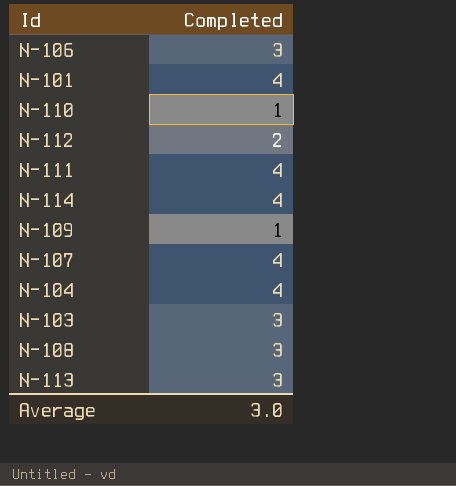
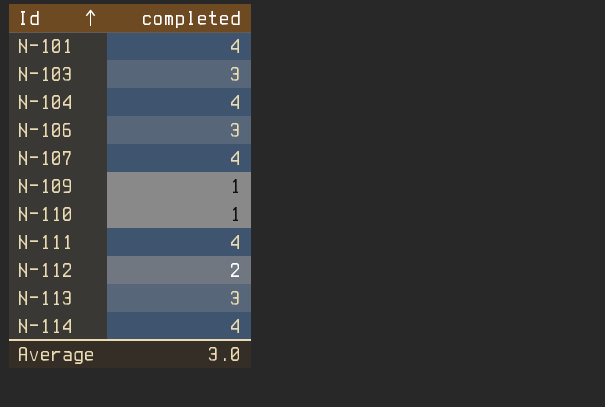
row order: none -> Id ascending
column name: Completed -> completed
row N-108: 3 -> none

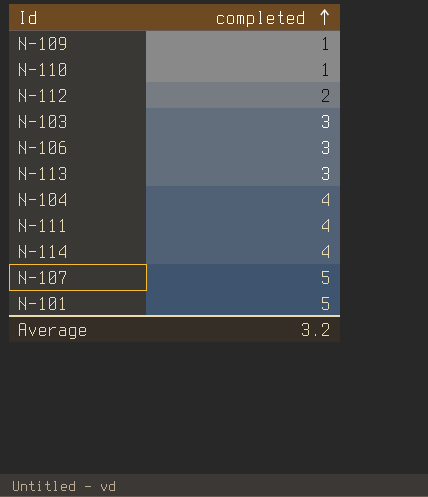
row order: Id ascending -> completed ascending
N-107 | completed: 4 -> 5
N-101 | completed: 4 -> 5
Average | completed: 3.0 -> 3.2

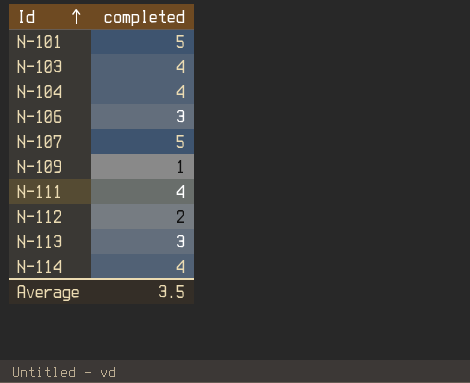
row order: completed ascending -> Id ascending
row N-110: 1 -> none
N-103 | completed: 3 -> 4
Average | completed: 3.2 -> 3.5

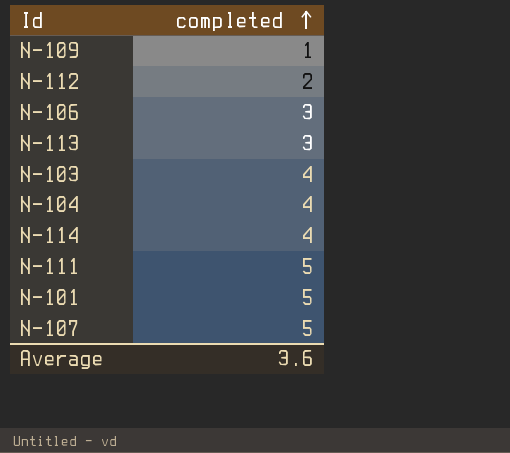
row order: Id ascending -> completed ascending
N-111 | completed: 4 -> 5
Average | completed: 3.5 -> 3.6

